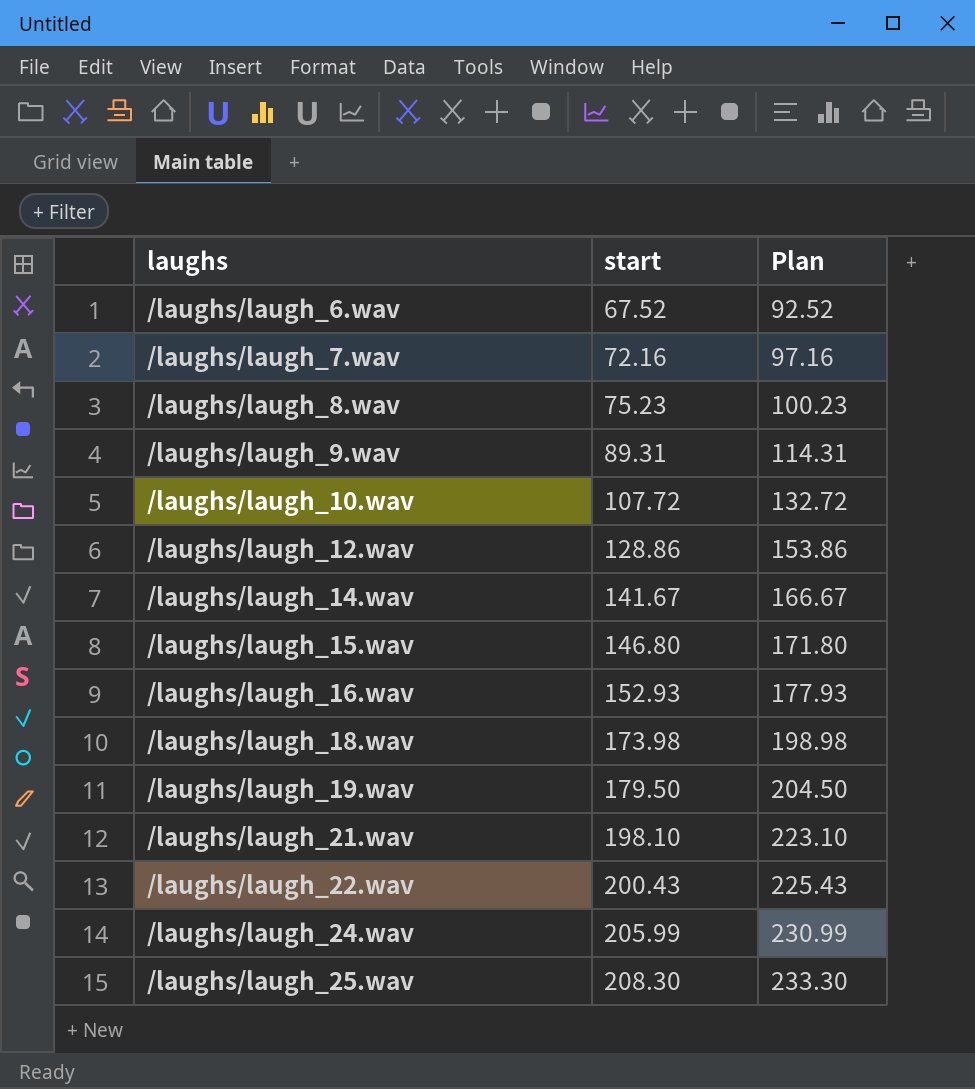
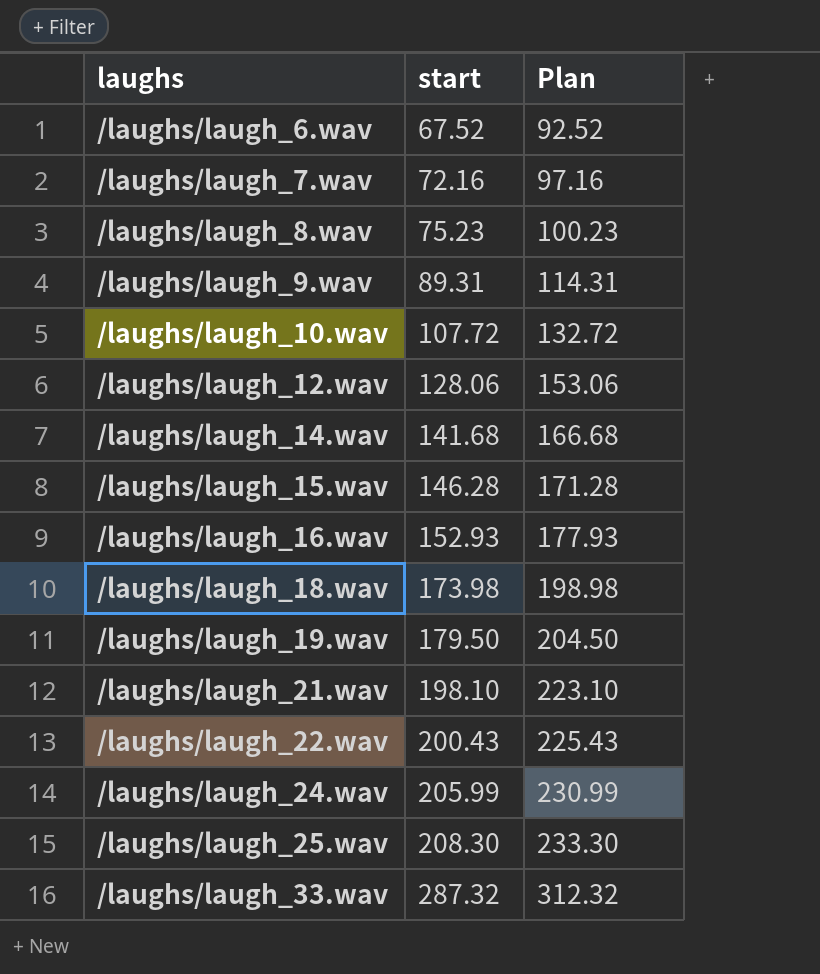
/laughs/laugh_12.wav | start: 128.86 -> 128.06
/laughs/laugh_12.wav | Plan: 153.86 -> 153.06
/laughs/laugh_14.wav | start: 141.67 -> 141.68
/laughs/laugh_14.wav | Plan: 166.67 -> 166.68
/laughs/laugh_15.wav | start: 146.80 -> 146.28
/laughs/laugh_15.wav | Plan: 171.80 -> 171.28
row /laughs/laugh_33.wav: none -> 287.32 | 312.32

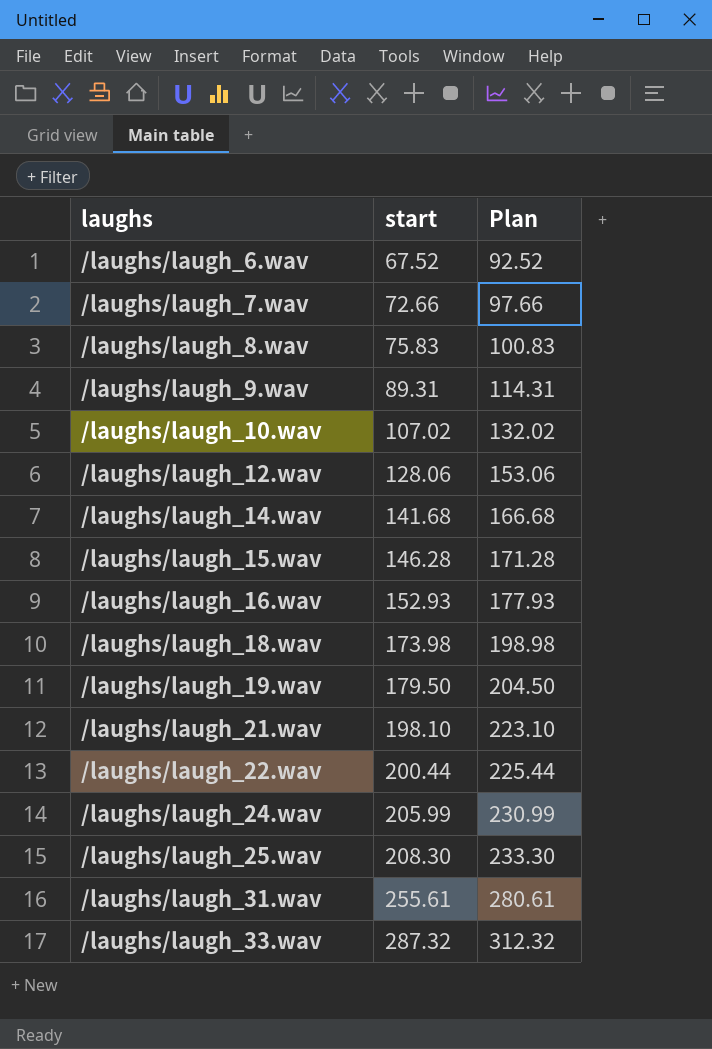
/laughs/laugh_7.wav | start: 72.16 -> 72.66
/laughs/laugh_7.wav | Plan: 97.16 -> 97.66
/laughs/laugh_8.wav | start: 75.23 -> 75.83
/laughs/laugh_8.wav | Plan: 100.23 -> 100.83
/laughs/laugh_10.wav | start: 107.72 -> 107.02
/laughs/laugh_10.wav | Plan: 132.72 -> 132.02
/laughs/laugh_22.wav | start: 200.43 -> 200.44
/laughs/laugh_22.wav | Plan: 225.43 -> 225.44
row /laughs/laugh_31.wav: none -> 255.61 | 280.61

